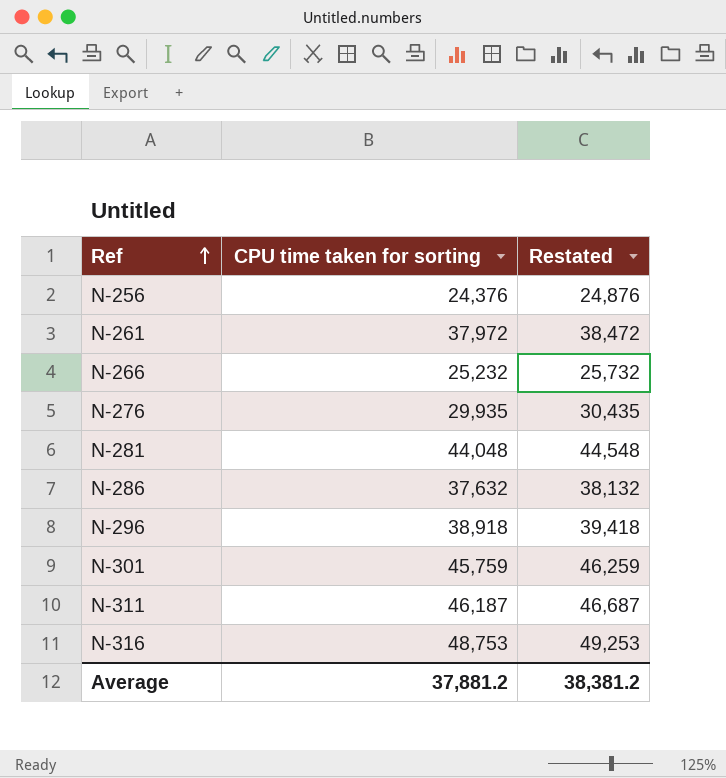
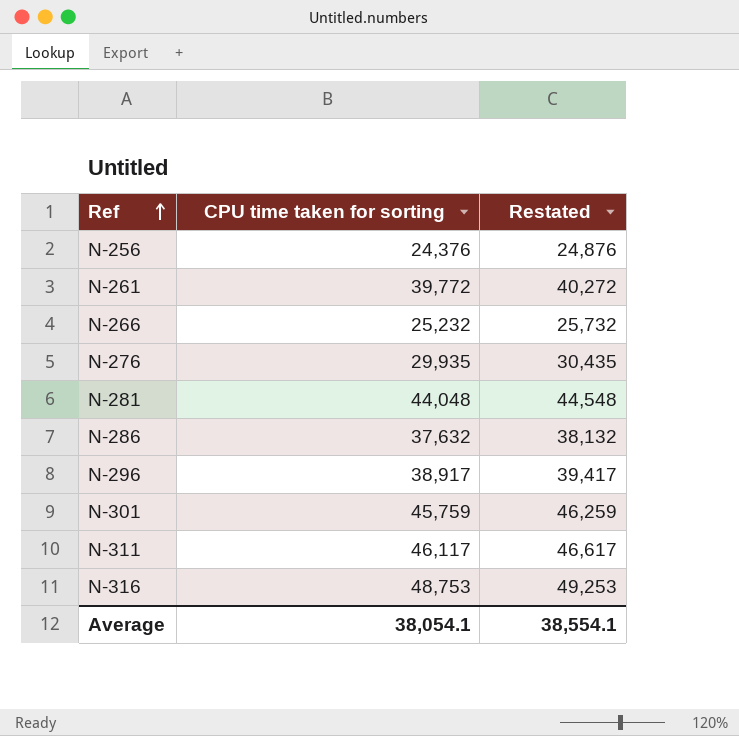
N-261 | CPU time taken for sorting: 37,972 -> 39,772
N-261 | Restated: 38,472 -> 40,272
N-296 | CPU time taken for sorting: 38,918 -> 38,917
N-296 | Restated: 39,418 -> 39,417
N-311 | CPU time taken for sorting: 46,187 -> 46,117
N-311 | Restated: 46,687 -> 46,617
Average | CPU time taken for sorting: 37,881.2 -> 38,054.1
Average | Restated: 38,381.2 -> 38,554.1

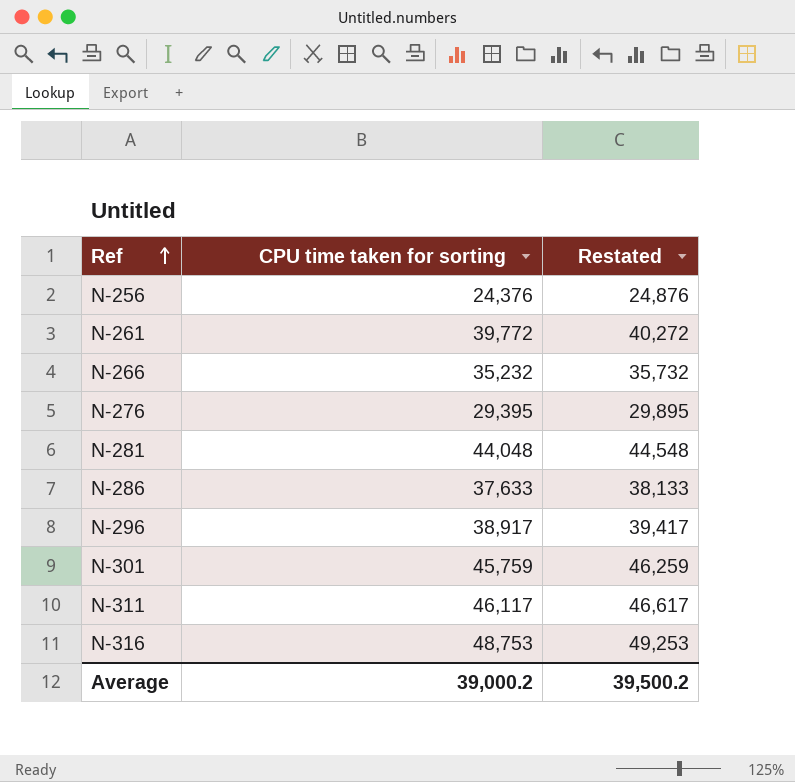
N-266 | CPU time taken for sorting: 25,232 -> 35,232
N-266 | Restated: 25,732 -> 35,732
N-276 | CPU time taken for sorting: 29,935 -> 29,395
N-276 | Restated: 30,435 -> 29,895
N-286 | CPU time taken for sorting: 37,632 -> 37,633
N-286 | Restated: 38,132 -> 38,133
Average | CPU time taken for sorting: 38,054.1 -> 39,000.2
Average | Restated: 38,554.1 -> 39,500.2

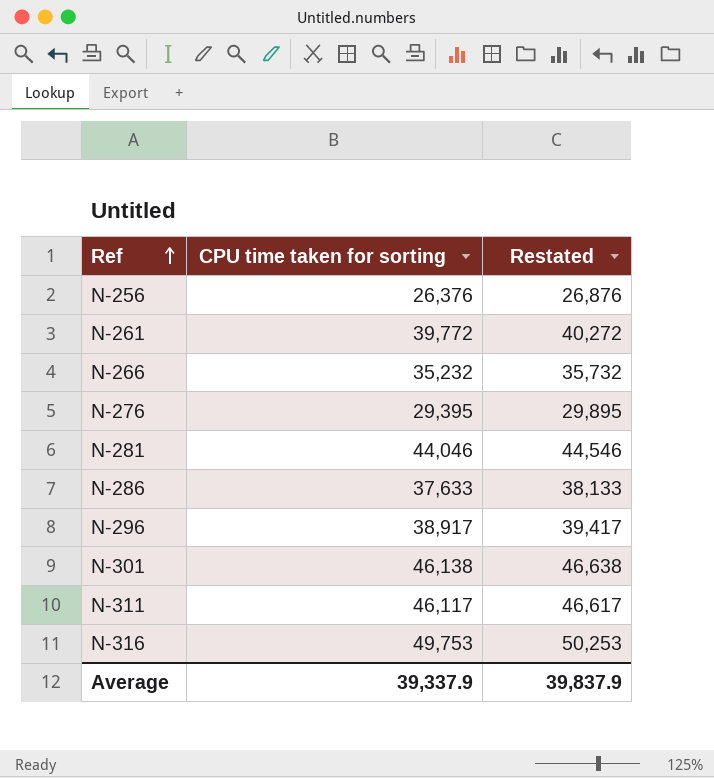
N-256 | CPU time taken for sorting: 24,376 -> 26,376
N-256 | Restated: 24,876 -> 26,876
N-281 | CPU time taken for sorting: 44,048 -> 44,046
N-281 | Restated: 44,548 -> 44,546
N-301 | CPU time taken for sorting: 45,759 -> 46,138
N-301 | Restated: 46,259 -> 46,638
N-316 | CPU time taken for sorting: 48,753 -> 49,753
N-316 | Restated: 49,253 -> 50,253
Average | CPU time taken for sorting: 39,000.2 -> 39,337.9
Average | Restated: 39,500.2 -> 39,837.9

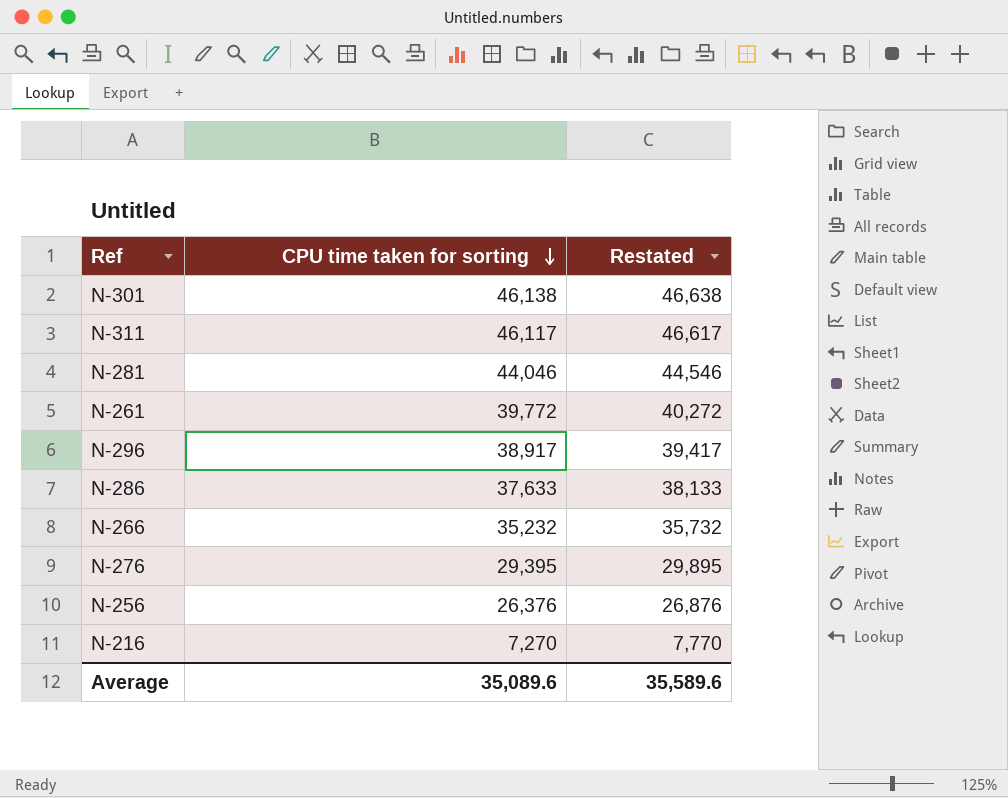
row order: Ref ascending -> CPU time taken for sorting descending
row N-316: 49,753 | 50,253 -> none
row N-216: none -> 7,270 | 7,770
Average | CPU time taken for sorting: 39,337.9 -> 35,089.6
Average | Restated: 39,837.9 -> 35,589.6

